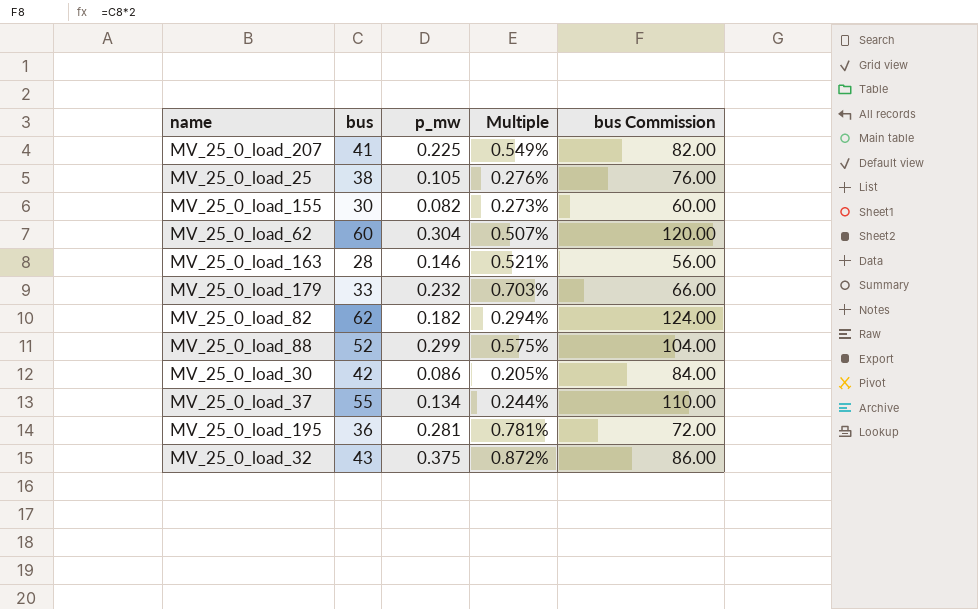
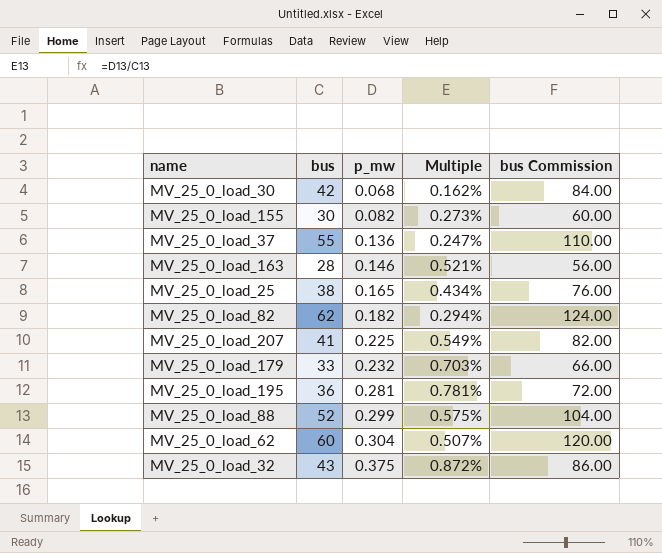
row order: none -> p_mw ascending
MV_25_0_load_30 | p_mw: 0.086 -> 0.068
MV_25_0_load_30 | Multiple: 0.205% -> 0.162%
MV_25_0_load_37 | p_mw: 0.134 -> 0.136
MV_25_0_load_37 | Multiple: 0.244% -> 0.247%
MV_25_0_load_25 | p_mw: 0.105 -> 0.165
MV_25_0_load_25 | Multiple: 0.276% -> 0.434%

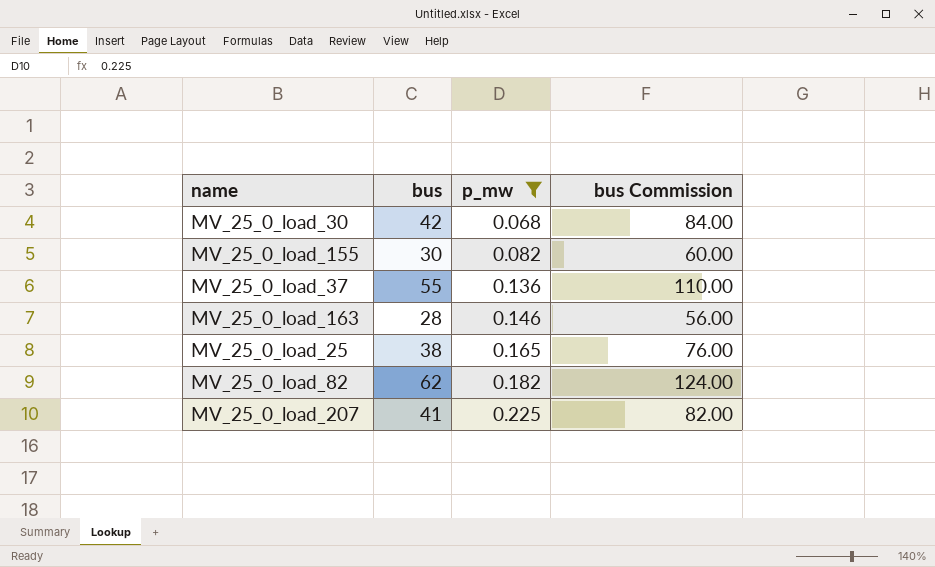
filter: none -> p_mw <= 0.225
column Multiple | formula: [p_mw] / [bus] -> none

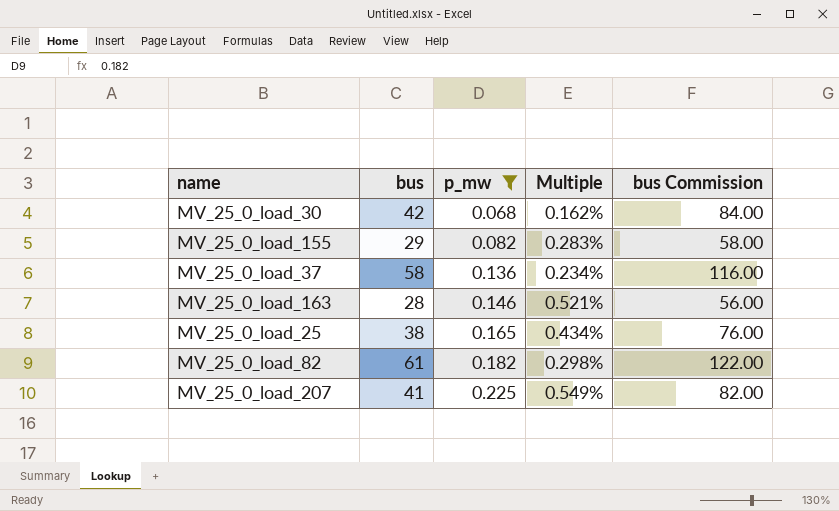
column Multiple | formula: none -> [p_mw] / [bus]
MV_25_0_load_155 | bus: 30 -> 29
MV_25_0_load_155 | bus Commission: 60.00 -> 58.00
MV_25_0_load_37 | bus: 55 -> 58
MV_25_0_load_37 | bus Commission: 110.00 -> 116.00
MV_25_0_load_82 | bus: 62 -> 61
MV_25_0_load_82 | bus Commission: 124.00 -> 122.00

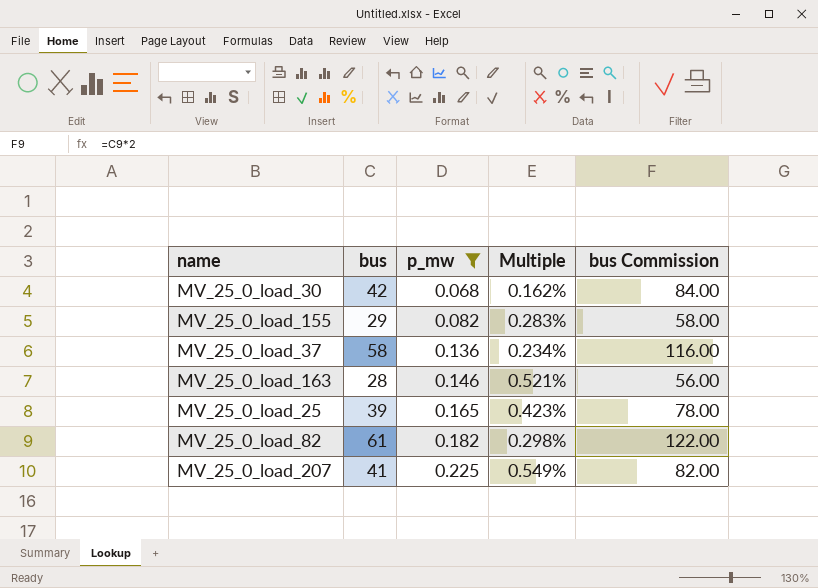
MV_25_0_load_25 | bus: 38 -> 39
MV_25_0_load_25 | Multiple: 0.434% -> 0.423%
MV_25_0_load_25 | bus Commission: 76.00 -> 78.00

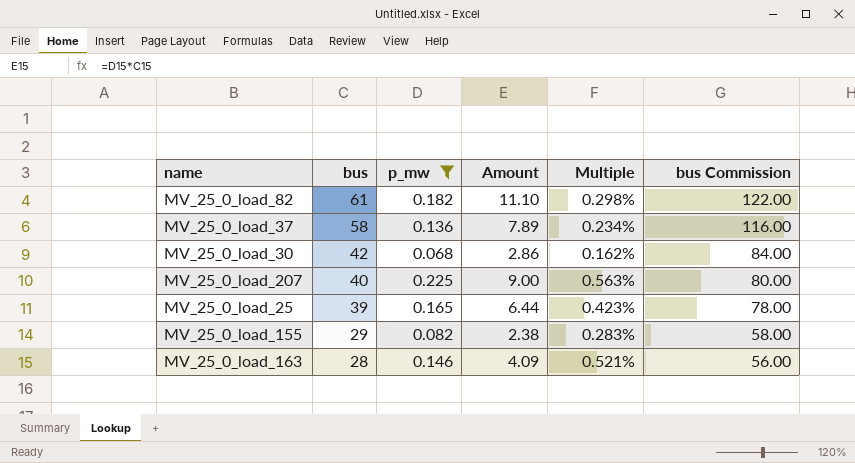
row order: p_mw ascending -> bus descending
column Amount | formula: none -> [bus] * [p_mw]
MV_25_0_load_207 | bus: 41 -> 40
MV_25_0_load_207 | Multiple: 0.549% -> 0.563%
MV_25_0_load_207 | bus Commission: 82.00 -> 80.00

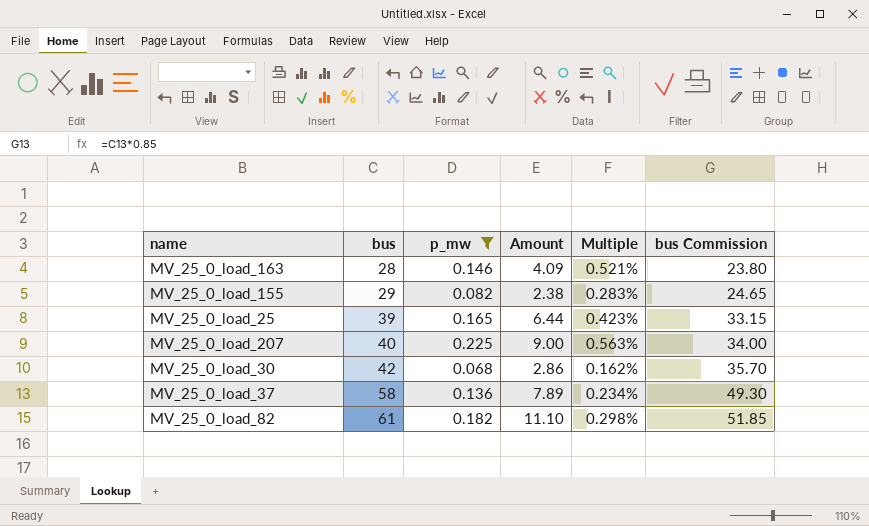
row order: bus descending -> bus ascending
column bus Commission | formula: [bus] * 2 -> [bus] * 0.85

